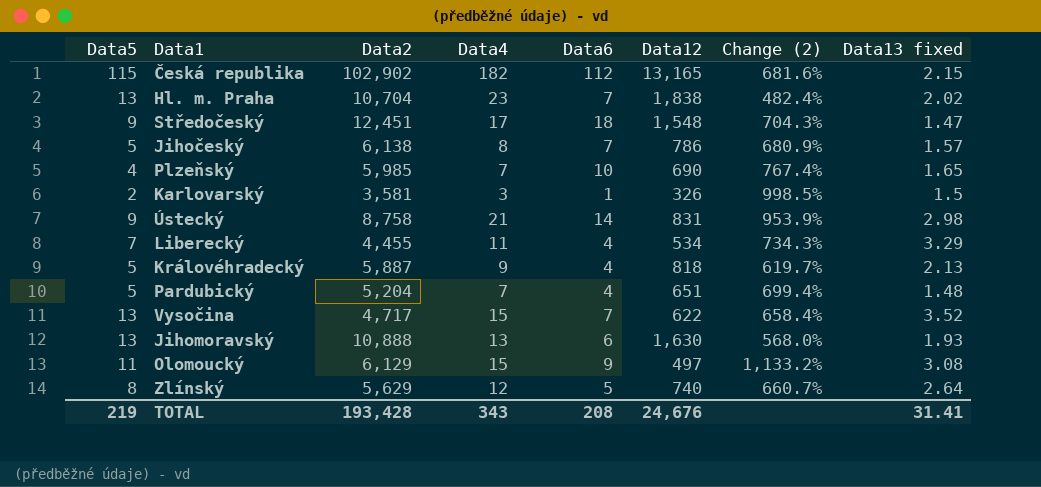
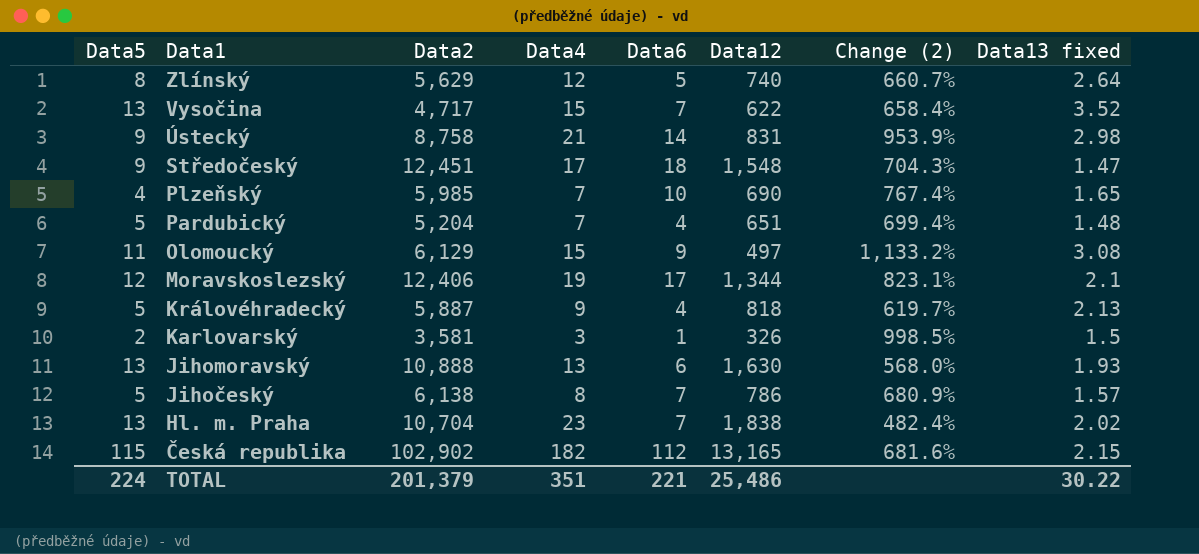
row order: none -> Data1 descending
row Liberecký: 7 | 4,455 | 11 | 4 | 534 | 734.3% | 3.29 -> none
row Moravskoslezský: none -> 12 | 12,406 | 19 | 17 | 1,344 | 823.1% | 2.1
TOTAL | Data5: 219 -> 224
TOTAL | Data2: 193,428 -> 201,379
TOTAL | Data4: 343 -> 351
TOTAL | Data6: 208 -> 221
TOTAL | Data12: 24,676 -> 25,486
TOTAL | Data13 fixed: 31.41 -> 30.22

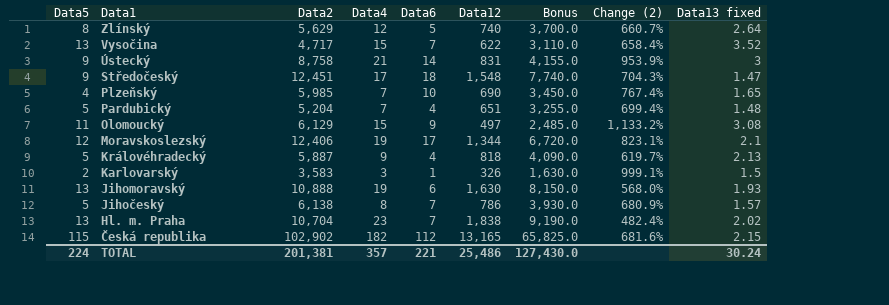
column Bonus | formula: none -> [Data12] * 5
Ústecký | Data13 fixed: 2.98 -> 3
Karlovarský | Data2: 3,581 -> 3,583
Karlovarský | Change (2): 998.5% -> 999.1%
Jihomoravský | Data4: 13 -> 19
TOTAL | Data2: 201,379 -> 201,381
TOTAL | Data4: 351 -> 357
TOTAL | Data13 fixed: 30.22 -> 30.24

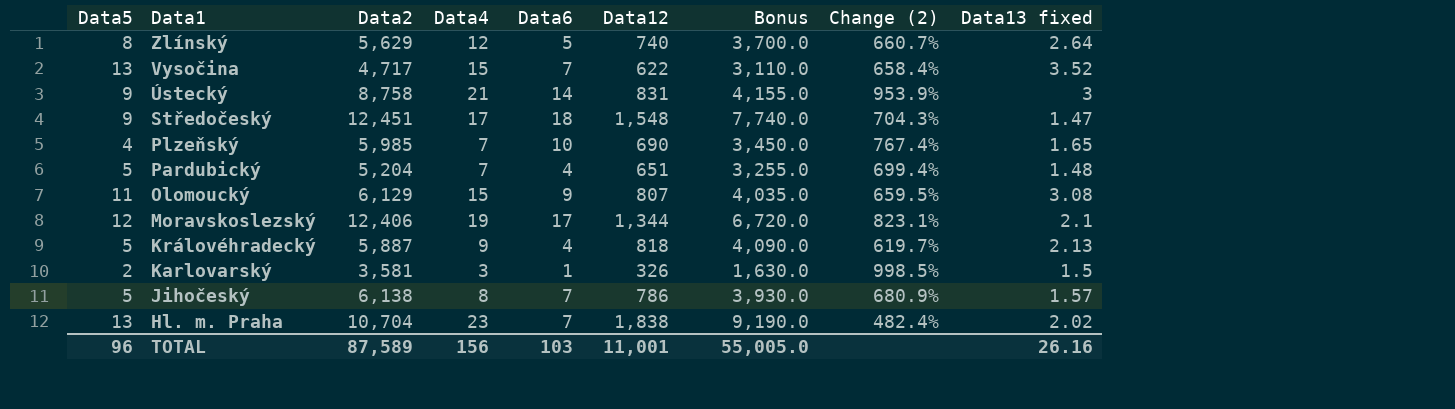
row Jihomoravský: 13 | 10,888 | 19 | 6 | 1,630 | 8,150.0 | 568.0% | 1.93 -> none
row Česká republika: 115 | 102,902 | 182 | 112 | 13,165 | 65,825.0 | 681.6% | 2.15 -> none
Olomoucký | Data12: 497 -> 807
Olomoucký | Bonus: 2,485.0 -> 4,035.0
Olomoucký | Change (2): 1,133.2% -> 659.5%
Karlovarský | Data2: 3,583 -> 3,581
Karlovarský | Change (2): 999.1% -> 998.5%
TOTAL | Data5: 224 -> 96
TOTAL | Data2: 201,381 -> 87,589
TOTAL | Data4: 357 -> 156
TOTAL | Data6: 221 -> 103
TOTAL | Data12: 25,486 -> 11,001
TOTAL | Bonus: 127,430.0 -> 55,005.0
TOTAL | Data13 fixed: 30.24 -> 26.16

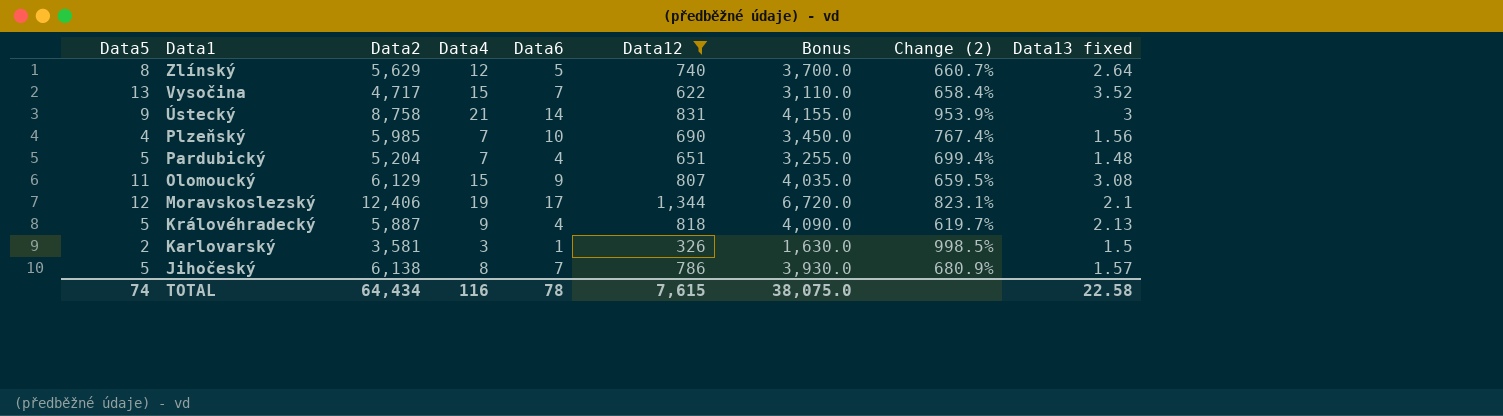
filter: none -> Data12 <= 1,344
Plzeňský | Data13 fixed: 1.65 -> 1.56
TOTAL | Data5: 96 -> 74
TOTAL | Data2: 87,589 -> 64,434
TOTAL | Data4: 156 -> 116
TOTAL | Data6: 103 -> 78
TOTAL | Data12: 11,001 -> 7,615
TOTAL | Bonus: 55,005.0 -> 38,075.0
TOTAL | Data13 fixed: 26.16 -> 22.58

